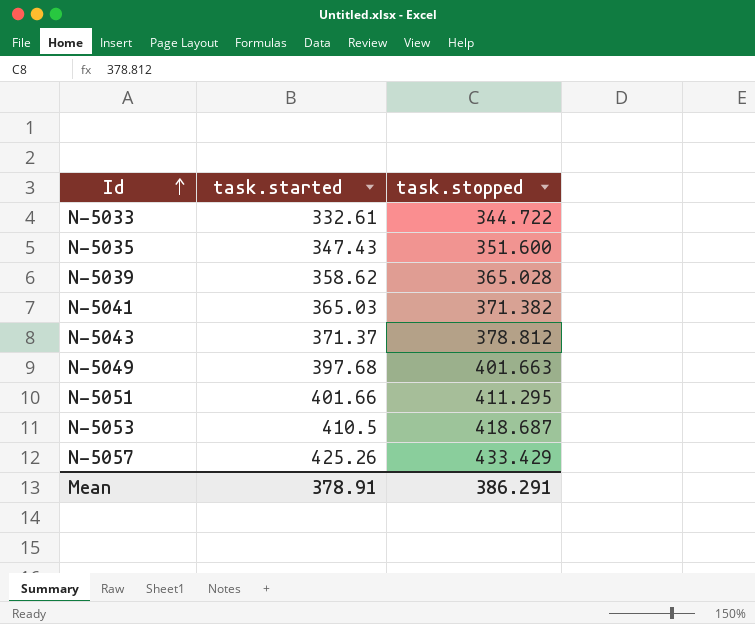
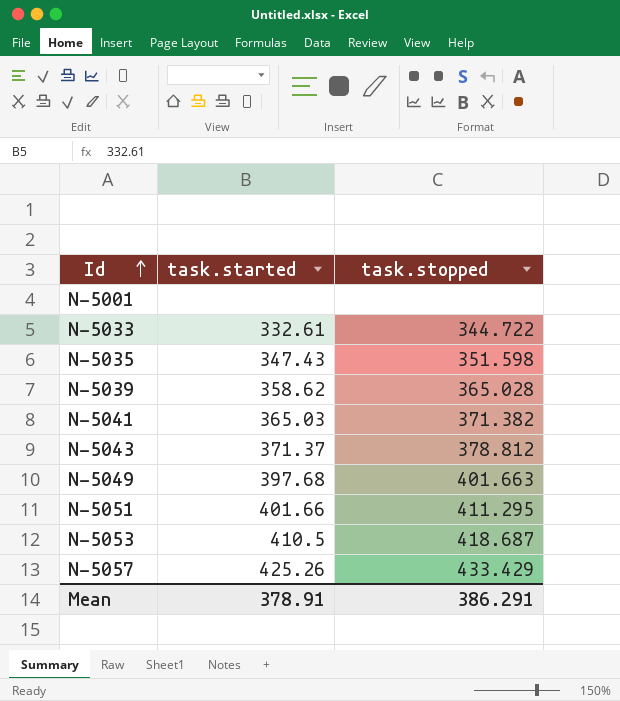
row N-5001: none -> none | none
N-5035 | task.stopped: 351.600 -> 351.598

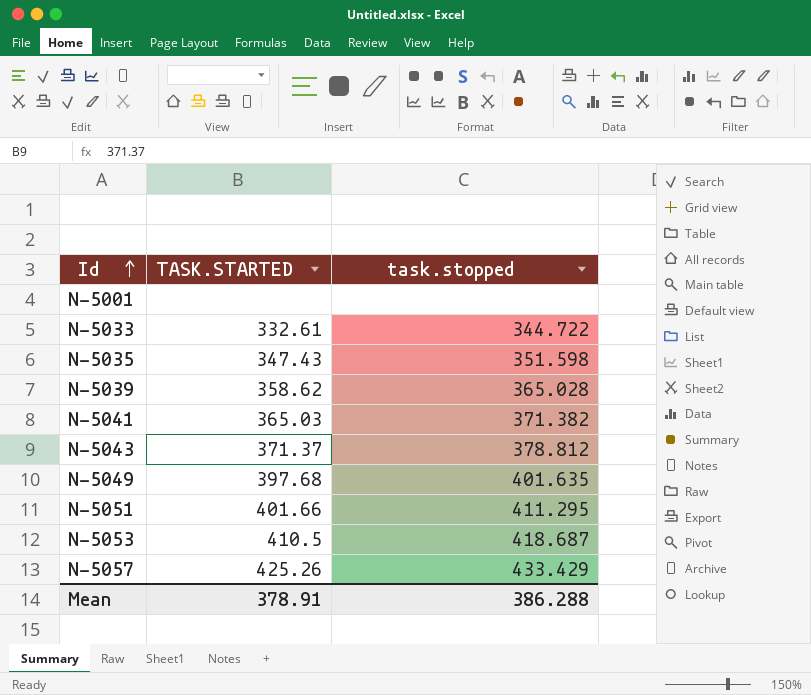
column name: task.started -> TASK.STARTED
N-5049 | task.stopped: 401.663 -> 401.635
Mean | task.stopped: 386.291 -> 386.288

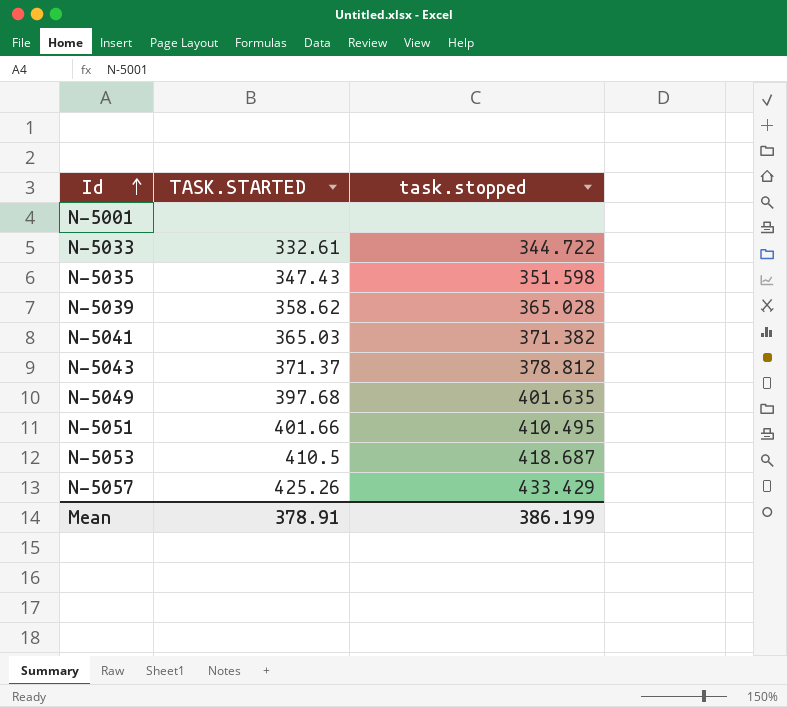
N-5051 | task.stopped: 411.295 -> 410.495
Mean | task.stopped: 386.288 -> 386.199

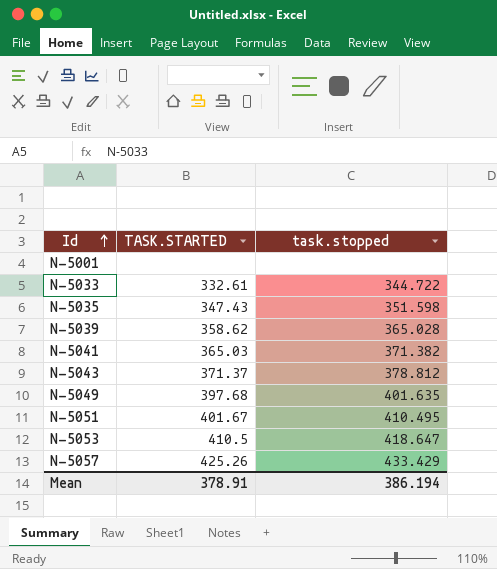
N-5051 | TASK.STARTED: 401.66 -> 401.67
N-5053 | task.stopped: 418.687 -> 418.647
Mean | task.stopped: 386.199 -> 386.194

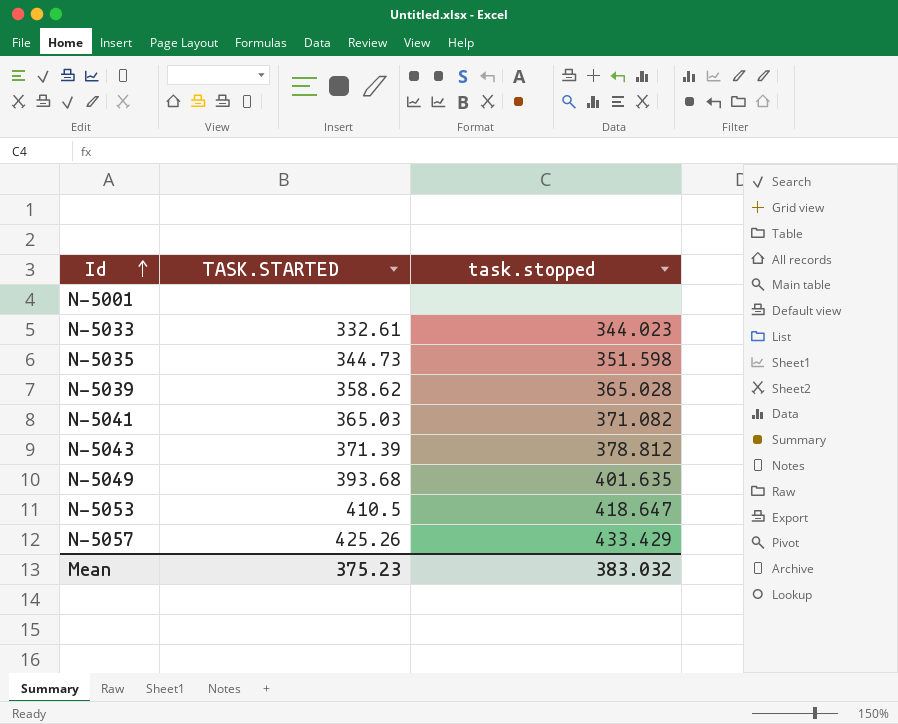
row N-5051: 401.67 | 410.495 -> none
N-5033 | task.stopped: 344.722 -> 344.023
N-5035 | TASK.STARTED: 347.43 -> 344.73
N-5041 | task.stopped: 371.382 -> 371.082
N-5043 | TASK.STARTED: 371.37 -> 371.39
N-5049 | TASK.STARTED: 397.68 -> 393.68
Mean | TASK.STARTED: 378.91 -> 375.23
Mean | task.stopped: 386.194 -> 383.032

